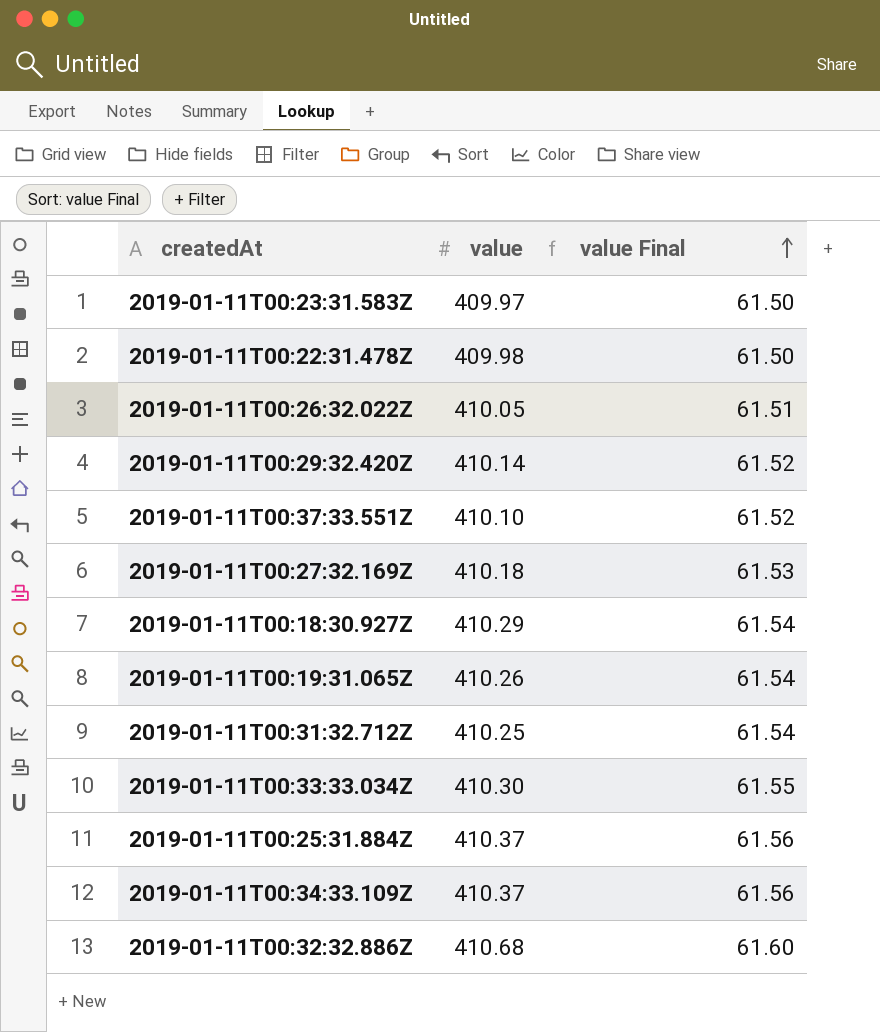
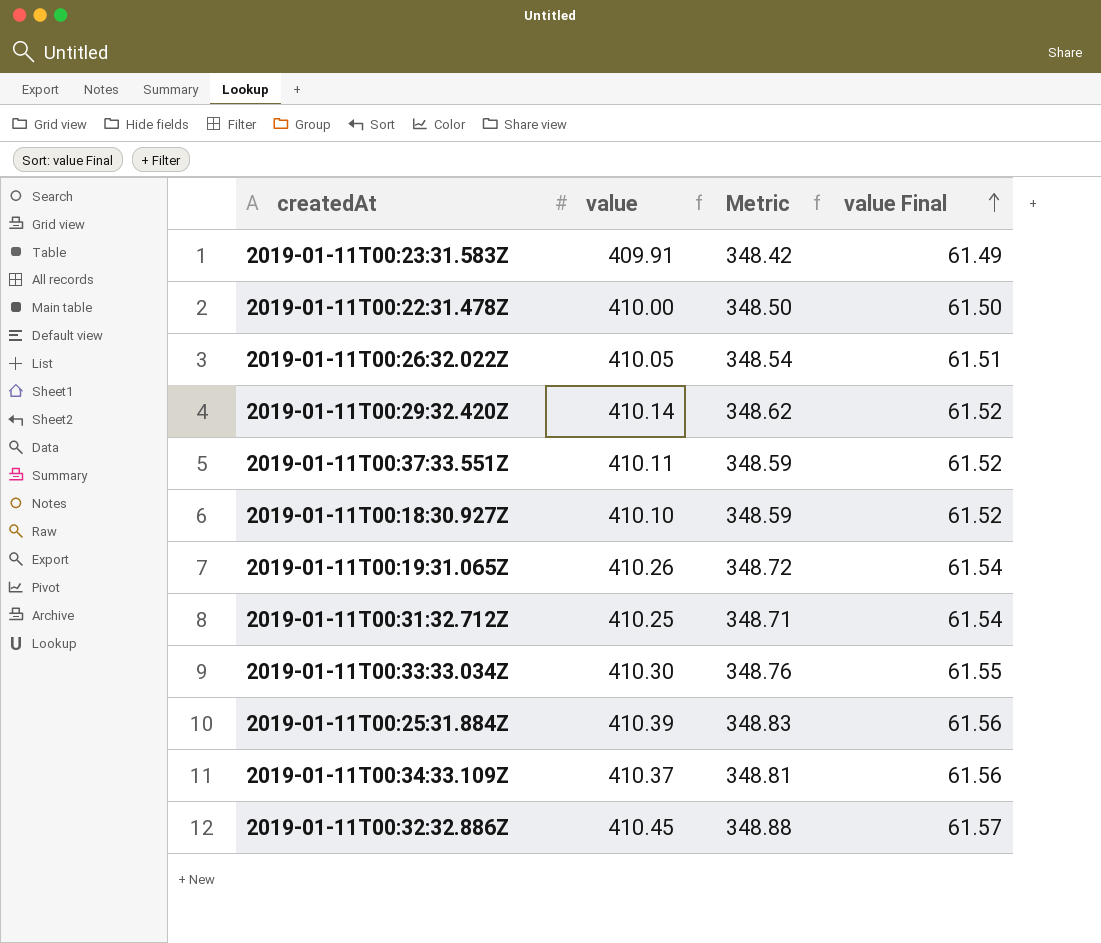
column Metric | formula: none -> [value] * 0.85
row 2019-01-11T00:27:32.169Z: 410.18 | 61.53 -> none
2019-01-11T00:23:31.583Z | value: 409.97 -> 409.91
2019-01-11T00:23:31.583Z | value Final: 61.50 -> 61.49
2019-01-11T00:22:31.478Z | value: 409.98 -> 410.00
2019-01-11T00:37:33.551Z | value: 410.10 -> 410.11
2019-01-11T00:18:30.927Z | value: 410.29 -> 410.10
2019-01-11T00:18:30.927Z | value Final: 61.54 -> 61.52
2019-01-11T00:25:31.884Z | value: 410.37 -> 410.39
2019-01-11T00:32:32.886Z | value: 410.68 -> 410.45
2019-01-11T00:32:32.886Z | value Final: 61.60 -> 61.57

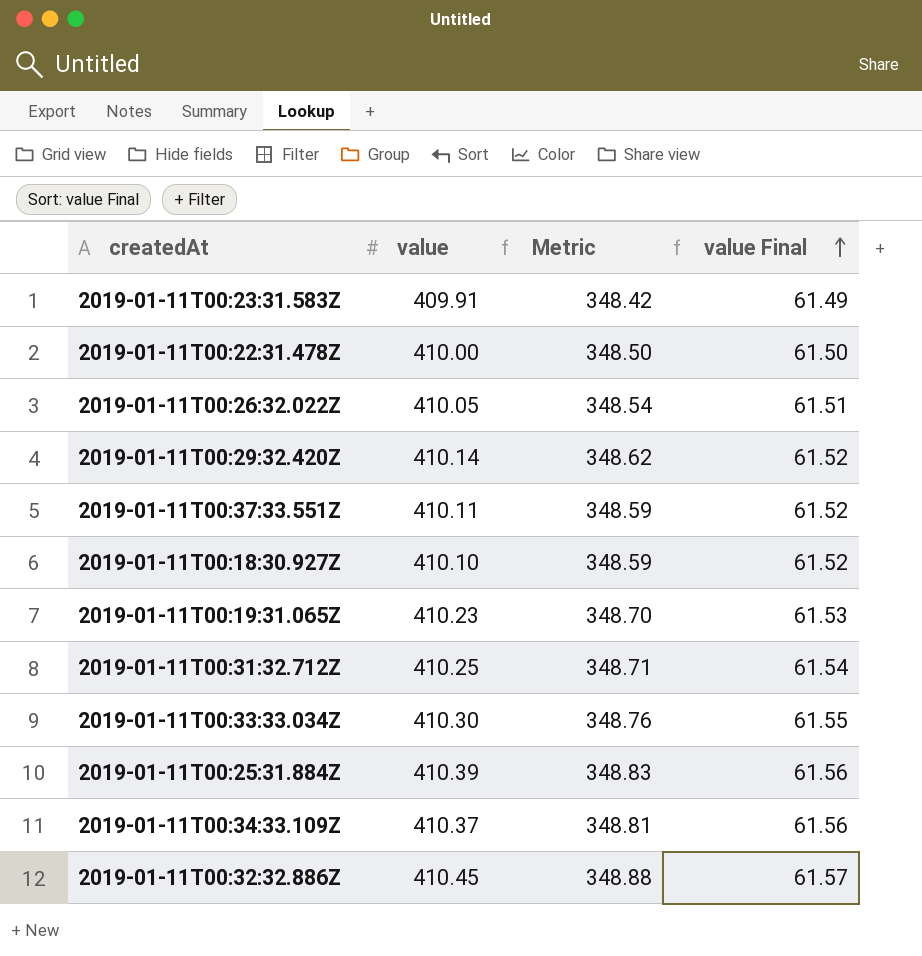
2019-01-11T00:19:31.065Z | value: 410.26 -> 410.23
2019-01-11T00:19:31.065Z | Metric: 348.72 -> 348.70
2019-01-11T00:19:31.065Z | value Final: 61.54 -> 61.53

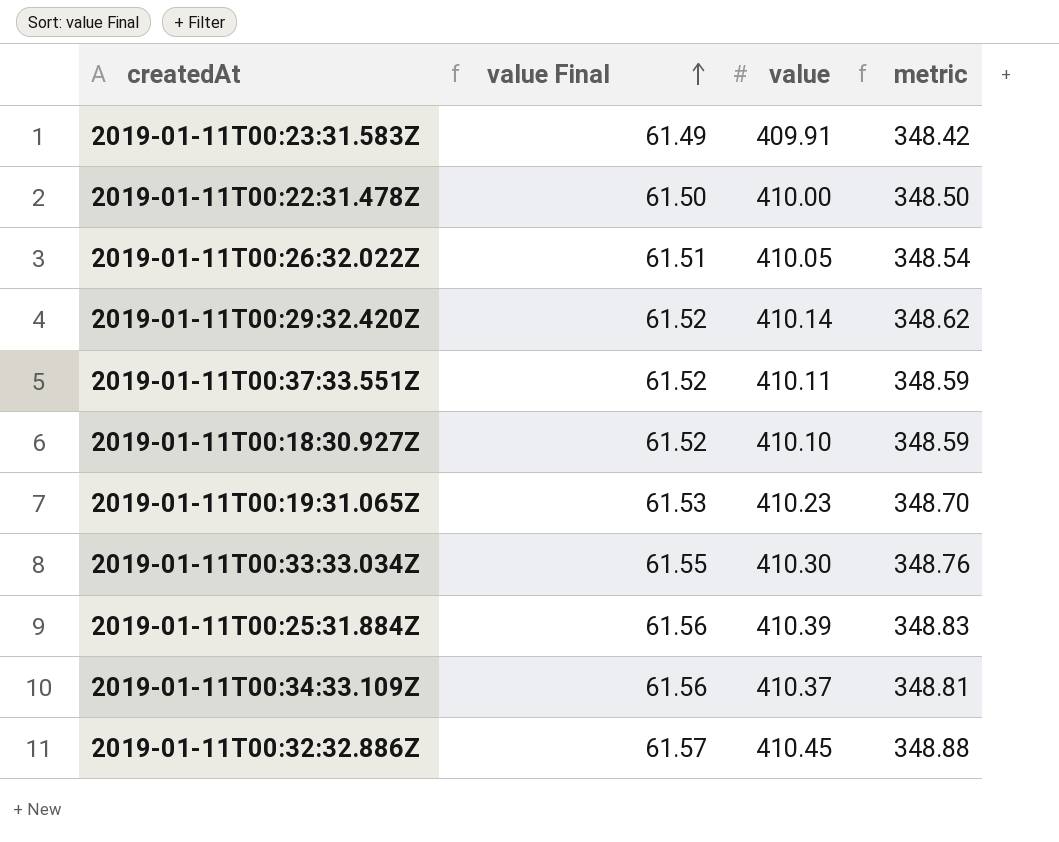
column value Final | position: 4 -> 2
column name: Metric -> metric
row 2019-01-11T00:31:32.712Z: 410.25 | 348.71 | 61.54 -> none

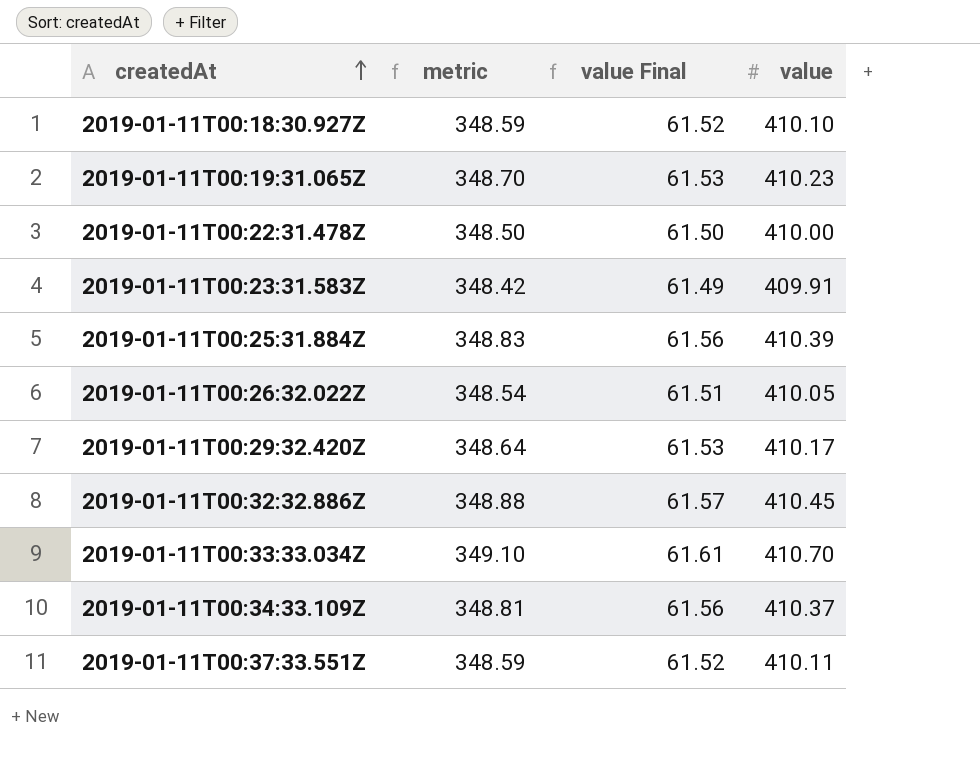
row order: value Final ascending -> createdAt ascending
column metric | position: 4 -> 2
2019-01-11T00:29:32.420Z | metric: 348.62 -> 348.64
2019-01-11T00:29:32.420Z | value Final: 61.52 -> 61.53
2019-01-11T00:29:32.420Z | value: 410.14 -> 410.17
2019-01-11T00:33:33.034Z | metric: 348.76 -> 349.10
2019-01-11T00:33:33.034Z | value Final: 61.55 -> 61.61
2019-01-11T00:33:33.034Z | value: 410.30 -> 410.70

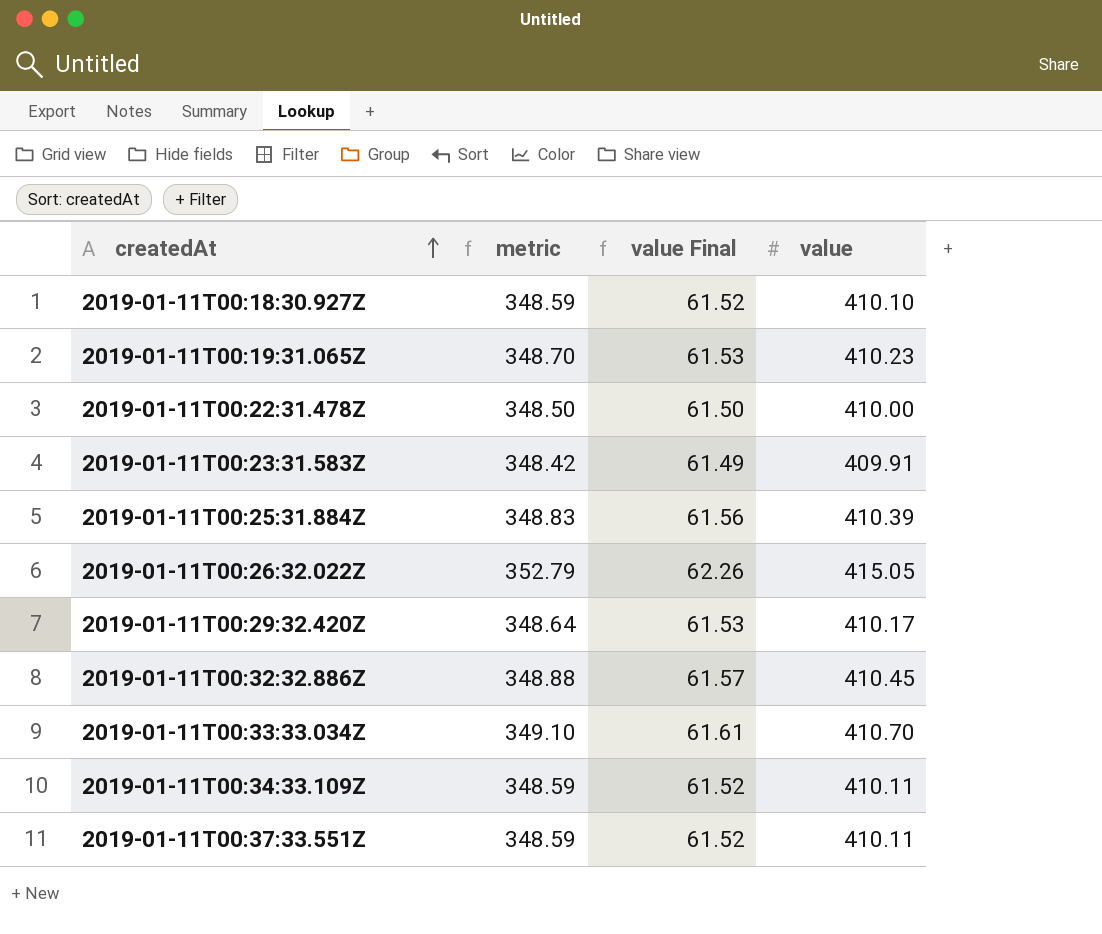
2019-01-11T00:26:32.022Z | metric: 348.54 -> 352.79
2019-01-11T00:26:32.022Z | value Final: 61.51 -> 62.26
2019-01-11T00:26:32.022Z | value: 410.05 -> 415.05
2019-01-11T00:34:33.109Z | metric: 348.81 -> 348.59
2019-01-11T00:34:33.109Z | value Final: 61.56 -> 61.52
2019-01-11T00:34:33.109Z | value: 410.37 -> 410.11

